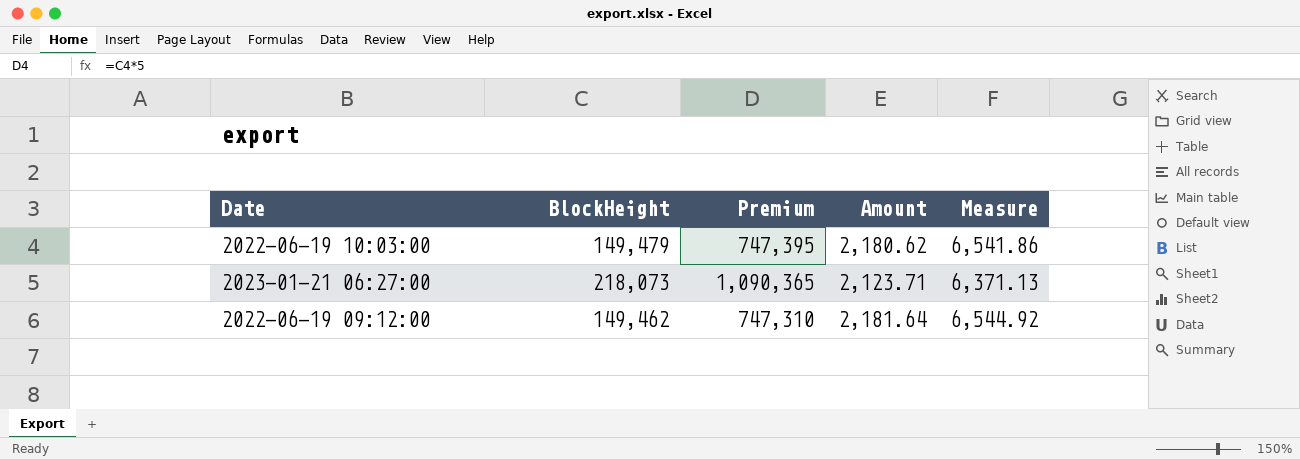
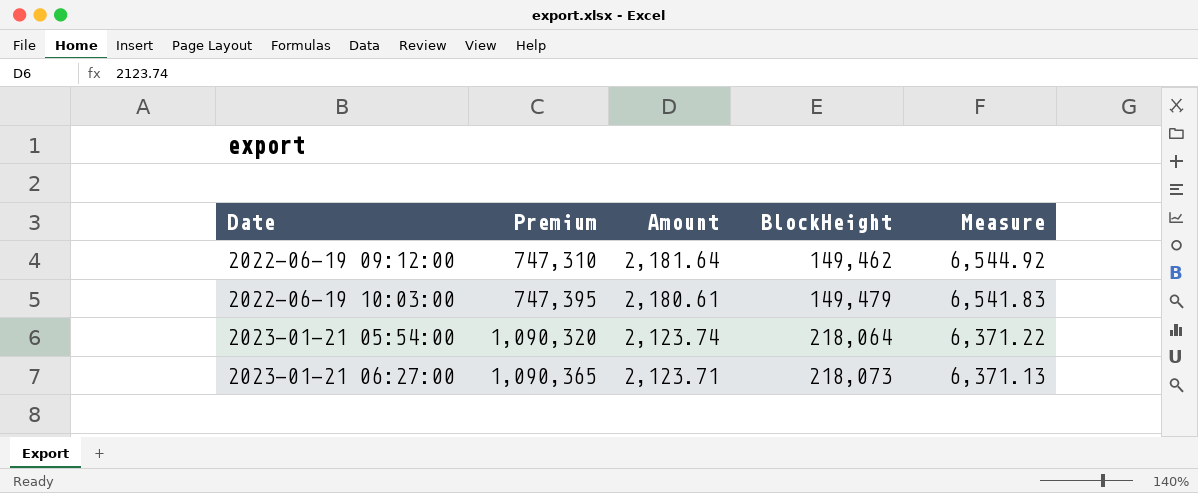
row order: none -> Date ascending
column BlockHeight | position: 2 -> 4
2022-06-19 10:03:00 | Amount: 2,180.62 -> 2,180.61
2022-06-19 10:03:00 | Measure: 6,541.86 -> 6,541.83
row 2023-01-21 05:54:00: none -> 1,090,320 | 2,123.74 | 218,064 | 6,371.22

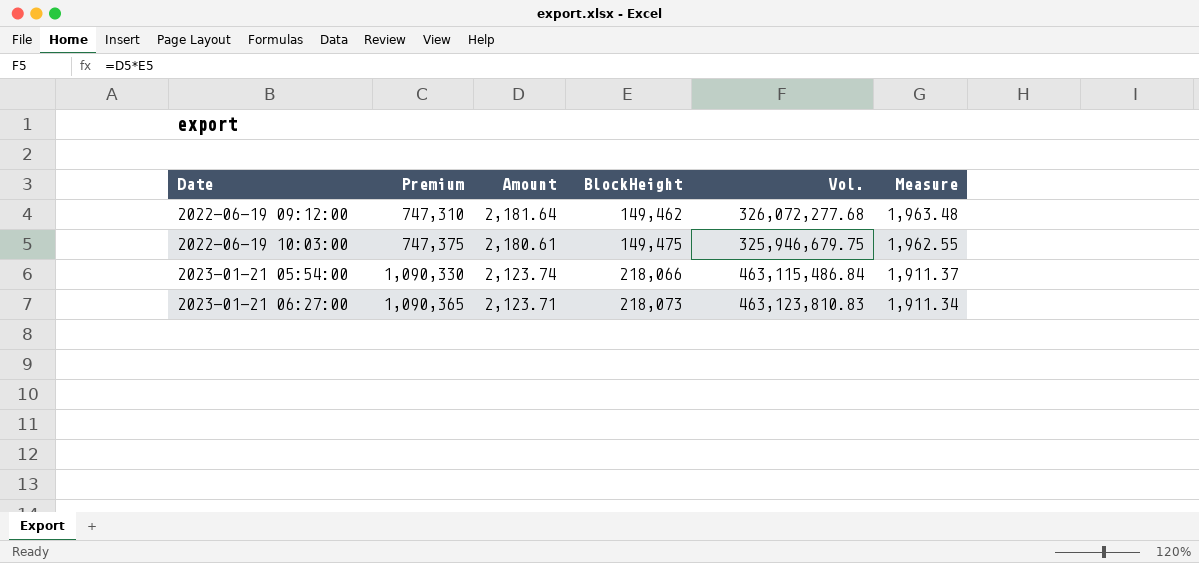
column Vol. | formula: none -> [Amount] * [BlockHeight]
column Measure | formula: [Amount] * 3 -> [Amount] * 0.9
2022-06-19 10:03:00 | Premium: 747,395 -> 747,375
2022-06-19 10:03:00 | BlockHeight: 149,479 -> 149,475
2023-01-21 05:54:00 | Premium: 1,090,320 -> 1,090,330
2023-01-21 05:54:00 | BlockHeight: 218,064 -> 218,066

